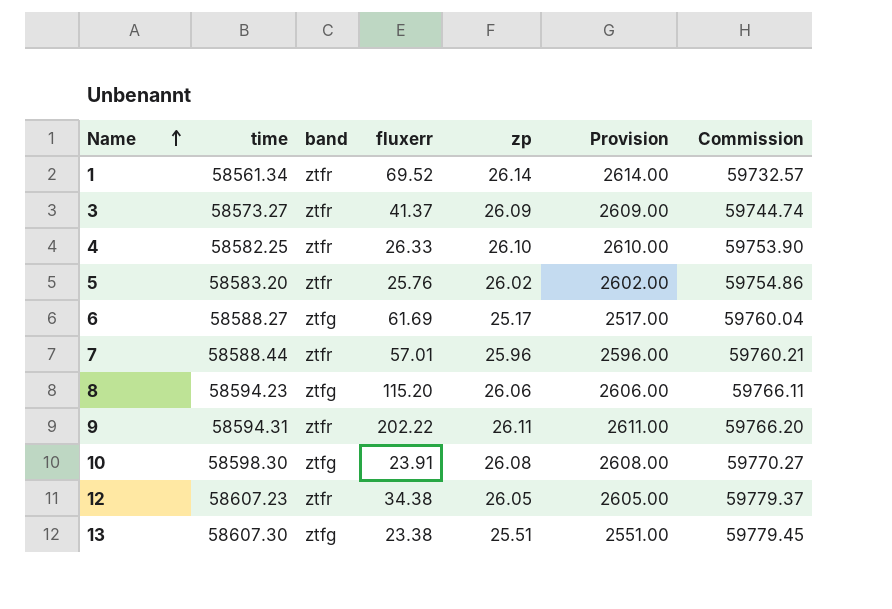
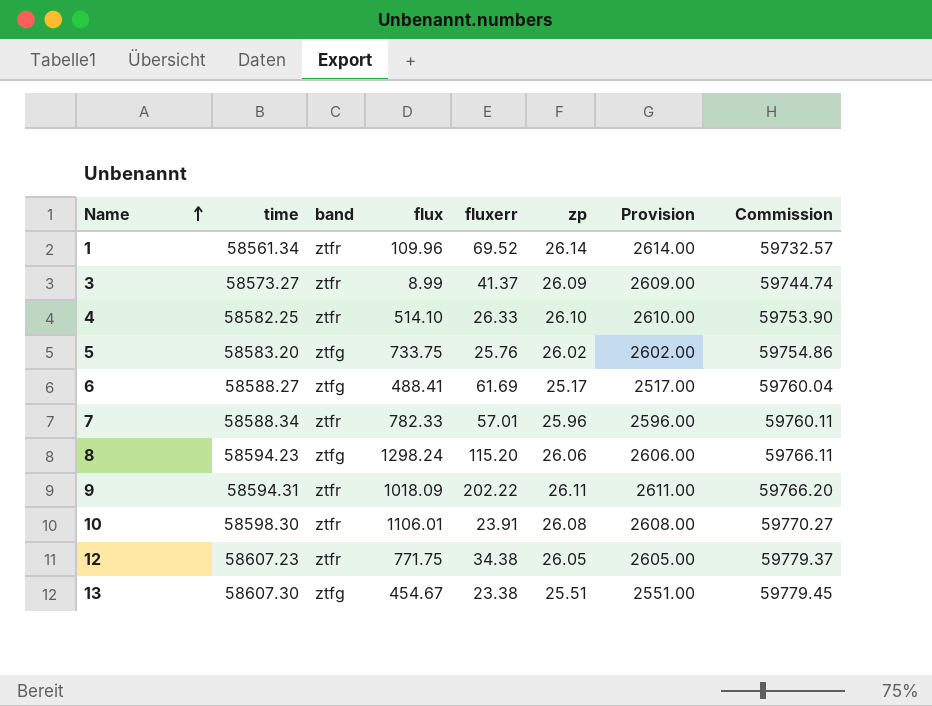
column flux | position: none -> 4
5 | band: ztfr -> ztfg
7 | time: 58588.44 -> 58588.34
7 | Commission: 59760.21 -> 59760.11
10 | band: ztfg -> ztfr

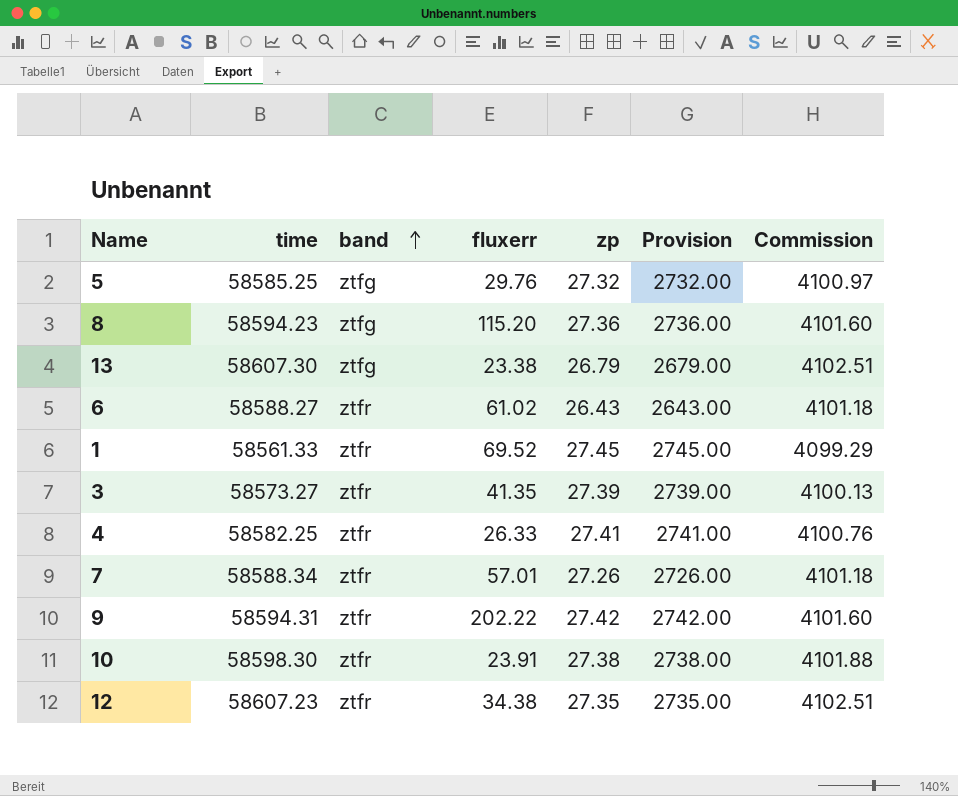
row order: Name ascending -> band ascending
column flux | position: 4 -> none
column Commission | formula: [time] * 1.02 -> [time] * 0.07
5 | time: 58583.20 -> 58585.25
5 | fluxerr: 25.76 -> 29.76
5 | zp: 26.02 -> 27.32
5 | Provision: 2602.00 -> 2732.00
8 | zp: 26.06 -> 27.36
8 | Provision: 2606.00 -> 2736.00
13 | zp: 25.51 -> 26.79
13 | Provision: 2551.00 -> 2679.00
6 | band: ztfg -> ztfr
6 | fluxerr: 61.69 -> 61.02
6 | zp: 25.17 -> 26.43
6 | Provision: 2517.00 -> 2643.00
1 | time: 58561.34 -> 58561.33
1 | zp: 26.14 -> 27.45
1 | Provision: 2614.00 -> 2745.00
3 | fluxerr: 41.37 -> 41.35
3 | zp: 26.09 -> 27.39
3 | Provision: 2609.00 -> 2739.00
4 | zp: 26.10 -> 27.41
4 | Provision: 2610.00 -> 2741.00
7 | zp: 25.96 -> 27.26
7 | Provision: 2596.00 -> 2726.00
9 | zp: 26.11 -> 27.42
9 | Provision: 2611.00 -> 2742.00
10 | zp: 26.08 -> 27.38
10 | Provision: 2608.00 -> 2738.00
12 | zp: 26.05 -> 27.35
12 | Provision: 2605.00 -> 2735.00

